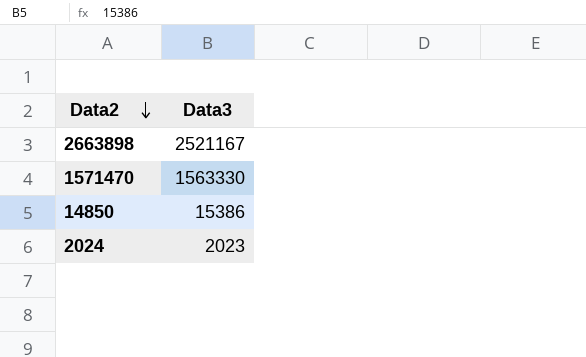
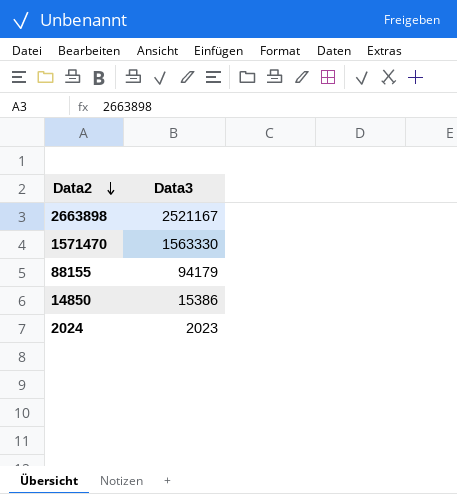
row 88155: none -> 94179

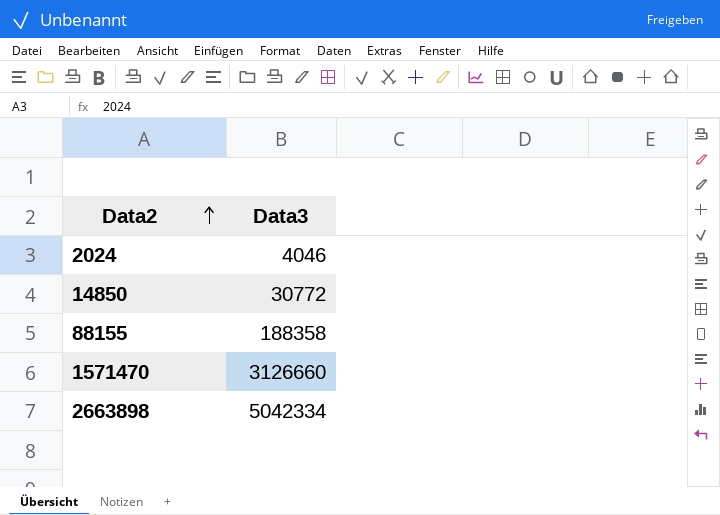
row order: Data2 descending -> Data2 ascending
2024 | Data3: 2023 -> 4046
14850 | Data3: 15386 -> 30772
88155 | Data3: 94179 -> 188358
1571470 | Data3: 1563330 -> 3126660
2663898 | Data3: 2521167 -> 5042334

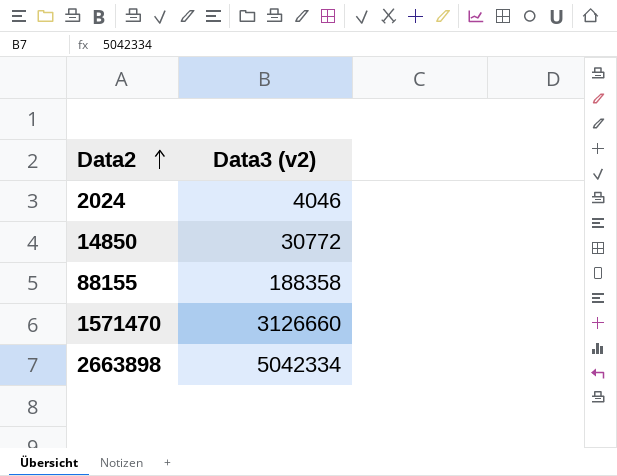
column name: Data3 -> Data3 (v2)

